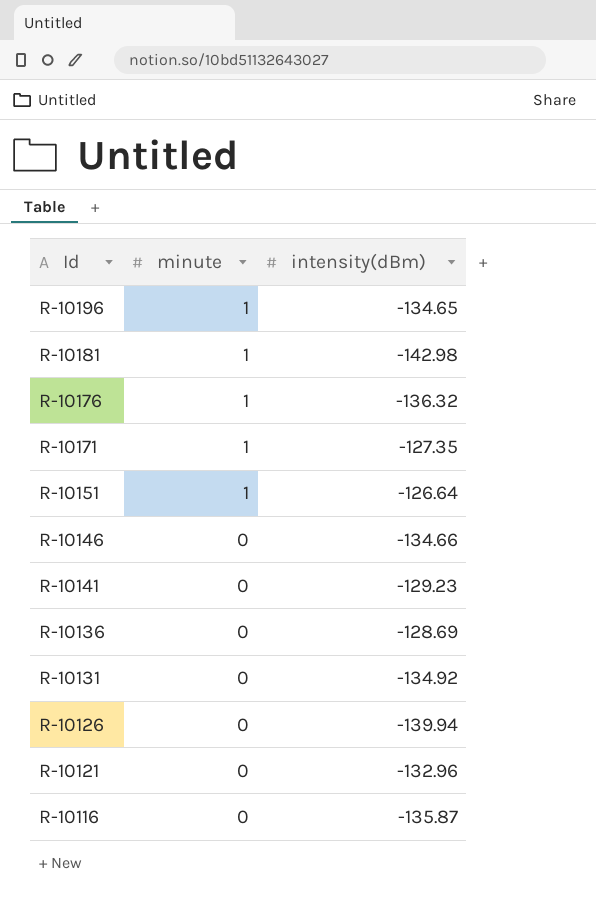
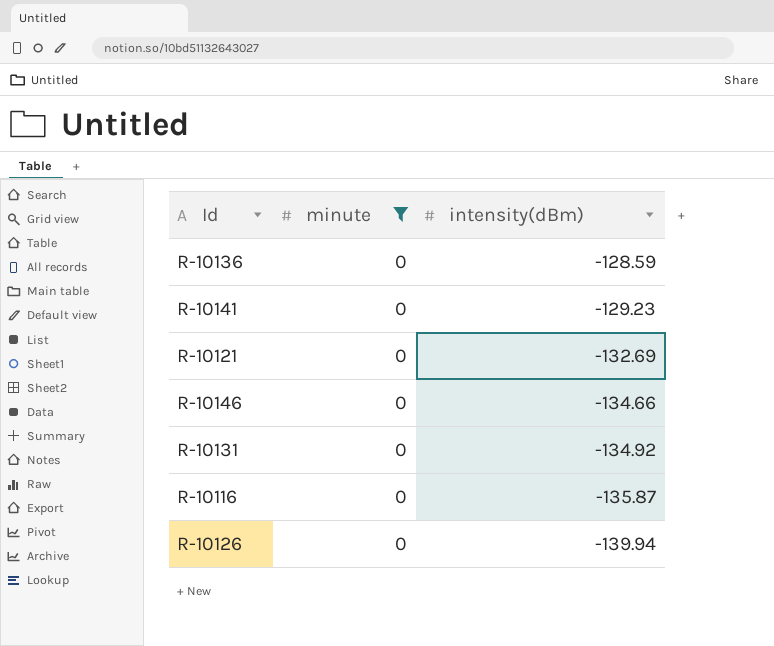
filter: none -> minute = 0
row order: Id descending -> intensity(dBm) descending
R-10136 | intensity(dBm): -128.69 -> -128.59
R-10121 | intensity(dBm): -132.96 -> -132.69

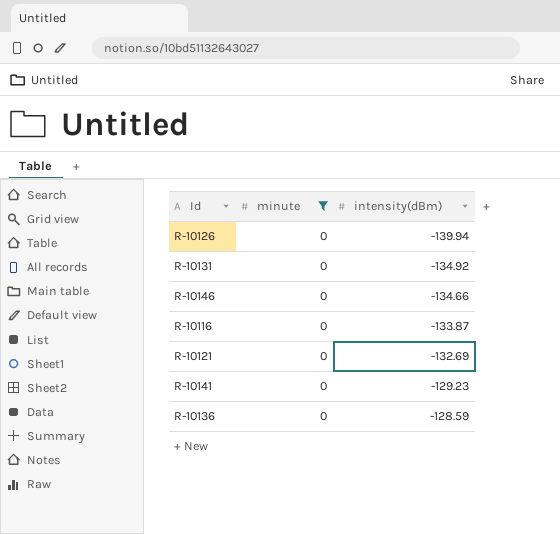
row order: intensity(dBm) descending -> intensity(dBm) ascending
R-10116 | intensity(dBm): -135.87 -> -133.87

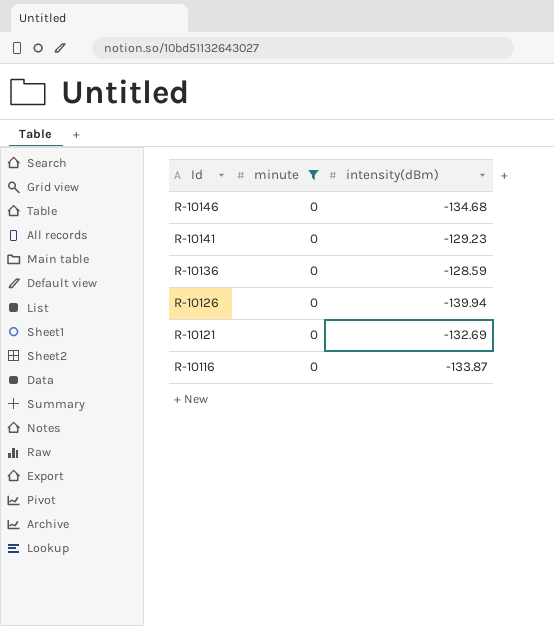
row order: intensity(dBm) ascending -> Id descending
row R-10131: 0 | -134.92 -> none
R-10146 | intensity(dBm): -134.66 -> -134.68

